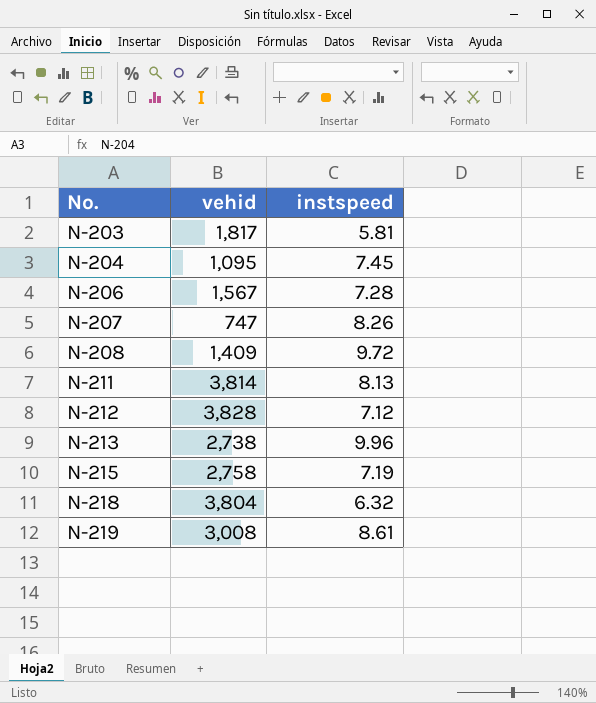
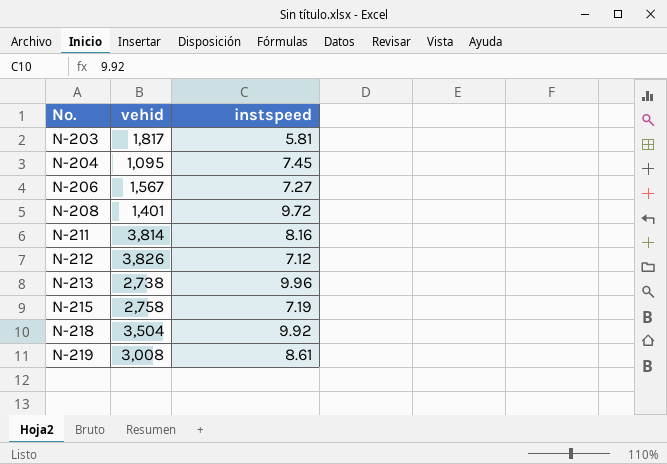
row N-207: 747 | 8.26 -> none
N-206 | instspeed: 7.28 -> 7.27
N-208 | vehid: 1,409 -> 1,401
N-211 | instspeed: 8.13 -> 8.16
N-212 | vehid: 3,828 -> 3,826
N-218 | vehid: 3,804 -> 3,504
N-218 | instspeed: 6.32 -> 9.92

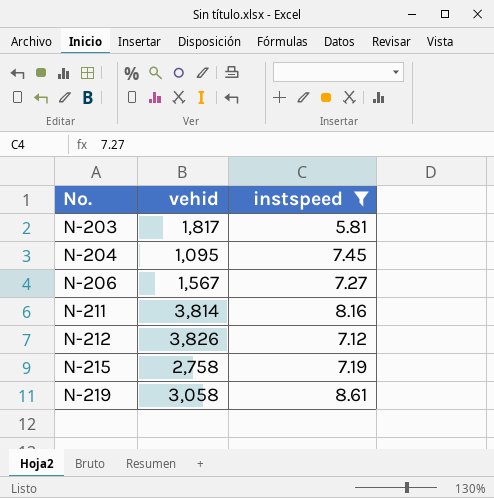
filter: none -> instspeed <= 8.61
N-219 | vehid: 3,008 -> 3,058

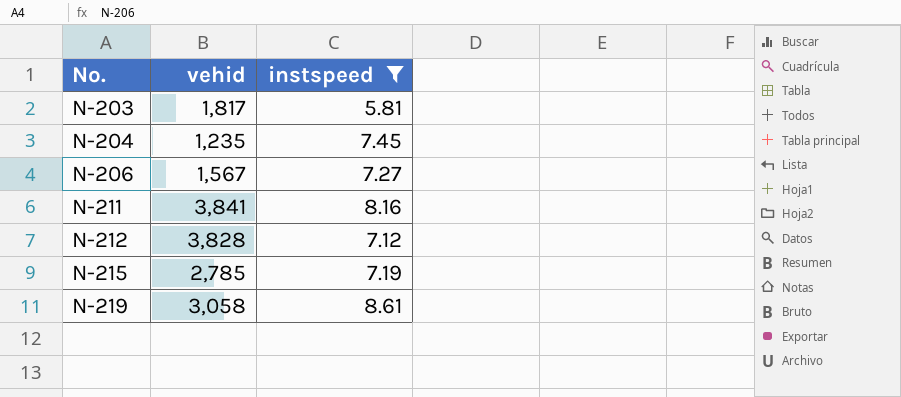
N-204 | vehid: 1,095 -> 1,235
N-211 | vehid: 3,814 -> 3,841
N-212 | vehid: 3,826 -> 3,828
N-215 | vehid: 2,758 -> 2,785

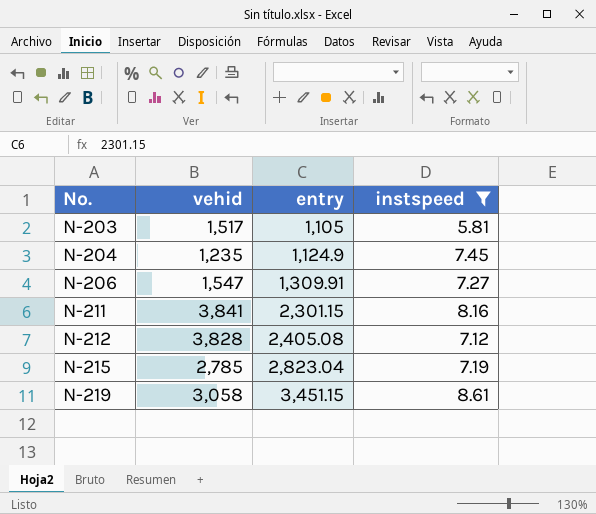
column entry | position: none -> 3
N-203 | vehid: 1,817 -> 1,517
N-206 | vehid: 1,567 -> 1,547

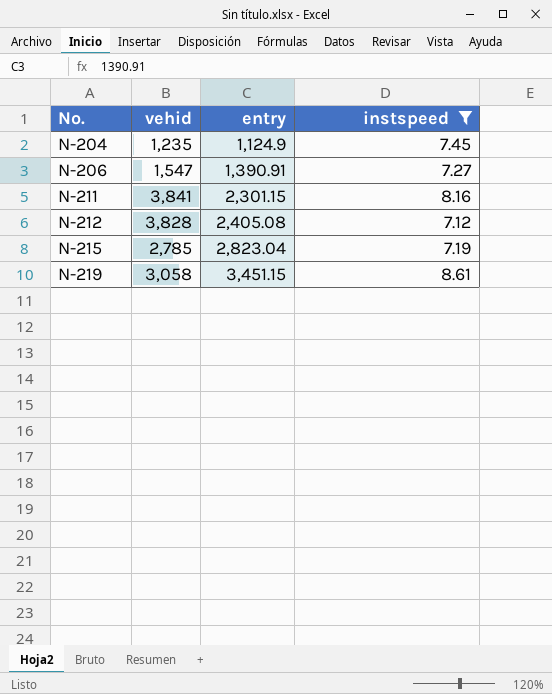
row N-203: 1,517 | 1,105 | 5.81 -> none
N-206 | entry: 1,309.91 -> 1,390.91

